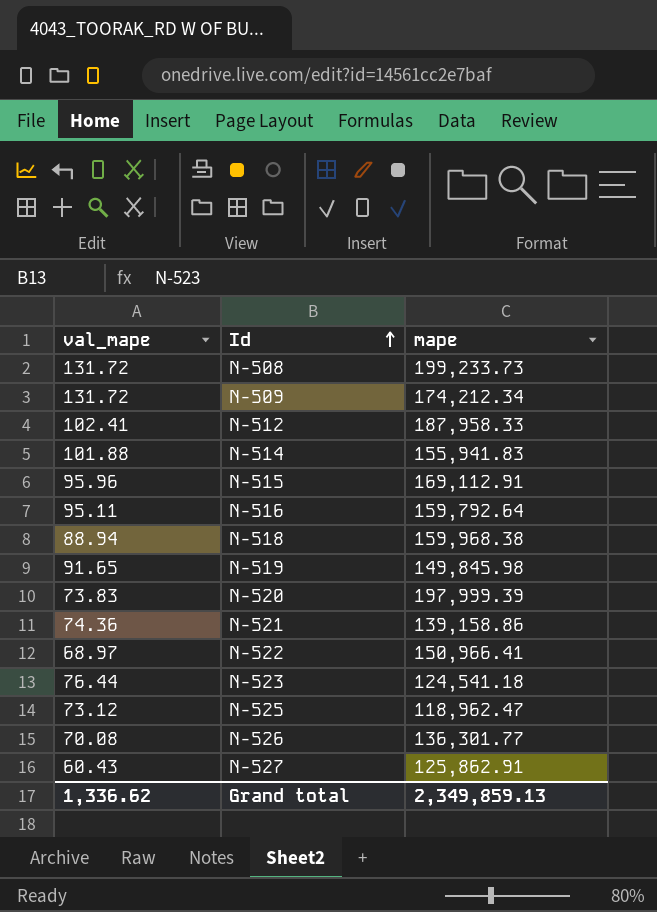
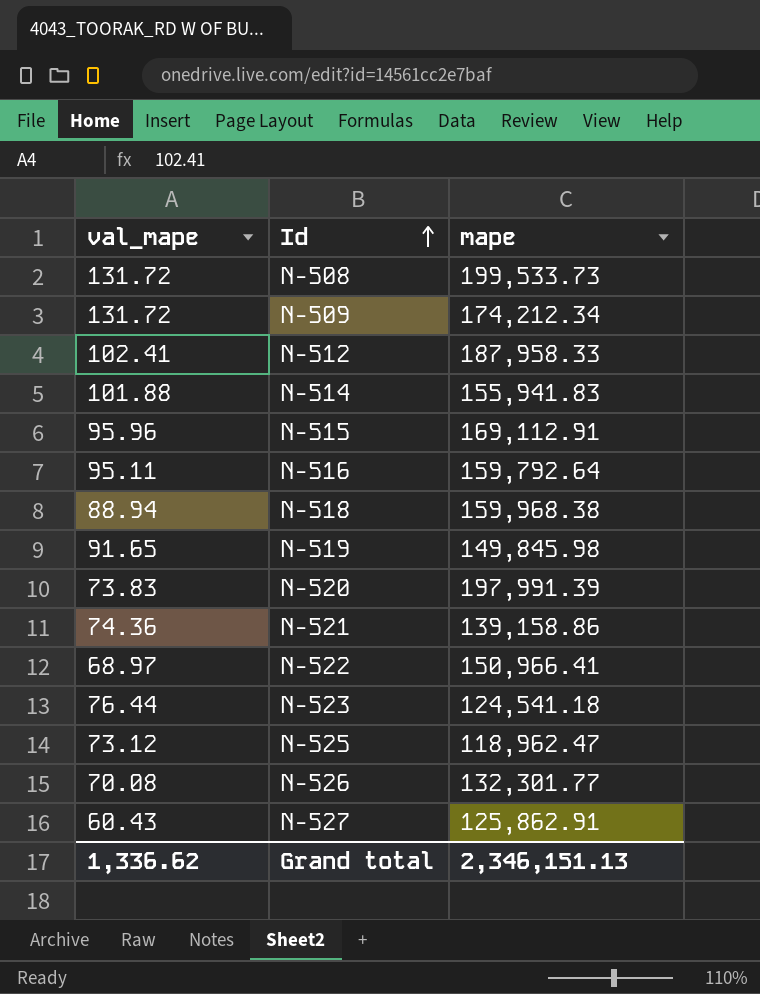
N-508 | mape: 199,233.73 -> 199,533.73
N-520 | mape: 197,999.39 -> 197,991.39
N-526 | mape: 136,301.77 -> 132,301.77
Grand total | mape: 2,349,859.13 -> 2,346,151.13

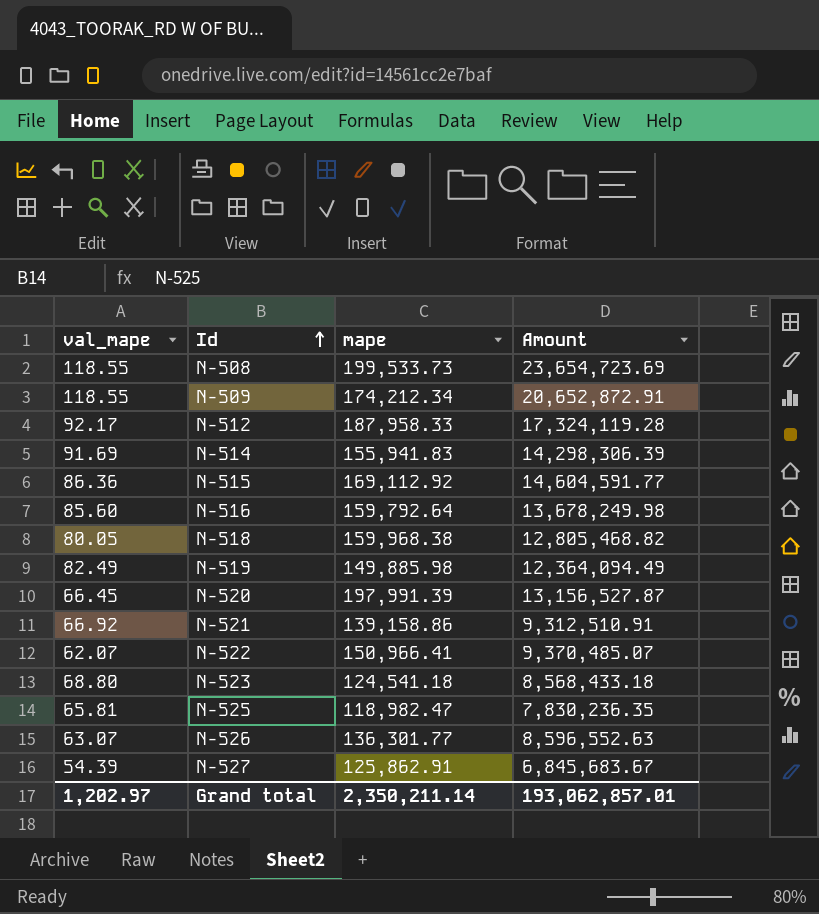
column Amount | formula: none -> [val_mape] * [mape]
N-508 | val_mape: 131.72 -> 118.55
N-509 | val_mape: 131.72 -> 118.55
N-512 | val_mape: 102.41 -> 92.17
N-514 | val_mape: 101.88 -> 91.69
N-515 | val_mape: 95.96 -> 86.36
N-515 | mape: 169,112.91 -> 169,112.92
N-516 | val_mape: 95.11 -> 85.60
N-518 | val_mape: 88.94 -> 80.05
N-519 | val_mape: 91.65 -> 82.49
N-519 | mape: 149,845.98 -> 149,885.98
N-520 | val_mape: 73.83 -> 66.45
N-521 | val_mape: 74.36 -> 66.92
N-522 | val_mape: 68.97 -> 62.07
N-523 | val_mape: 76.44 -> 68.80
N-525 | val_mape: 73.12 -> 65.81
N-525 | mape: 118,962.47 -> 118,982.47
N-526 | val_mape: 70.08 -> 63.07
N-526 | mape: 132,301.77 -> 136,301.77
N-527 | val_mape: 60.43 -> 54.39
Grand total | val_mape: 1,336.62 -> 1,202.97
Grand total | mape: 2,346,151.13 -> 2,350,211.14

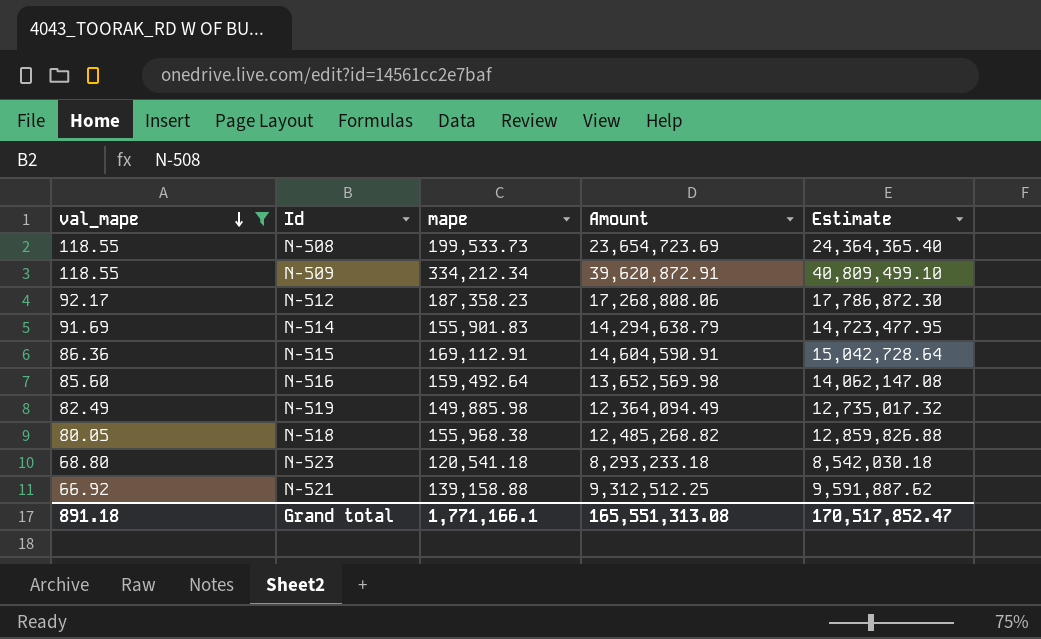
filter: none -> val_mape >= 66.92
row order: Id ascending -> val_mape descending
column Estimate | formula: none -> [Amount] * 1.03
N-509 | mape: 174,212.34 -> 334,212.34
N-509 | Amount: 20,652,872.91 -> 39,620,872.91
N-512 | mape: 187,958.33 -> 187,358.23
N-512 | Amount: 17,324,119.28 -> 17,268,808.06
N-514 | mape: 155,941.83 -> 155,901.83
N-514 | Amount: 14,298,306.39 -> 14,294,638.79
N-515 | mape: 169,112.92 -> 169,112.91
N-515 | Amount: 14,604,591.77 -> 14,604,590.91
N-516 | mape: 159,792.64 -> 159,492.64
N-516 | Amount: 13,678,249.98 -> 13,652,569.98
N-518 | mape: 159,968.38 -> 155,968.38
N-518 | Amount: 12,805,468.82 -> 12,485,268.82
N-523 | mape: 124,541.18 -> 120,541.18
N-523 | Amount: 8,568,433.18 -> 8,293,233.18
N-521 | mape: 139,158.86 -> 139,158.88
N-521 | Amount: 9,312,510.91 -> 9,312,512.25
Grand total | val_mape: 1,202.97 -> 891.18
Grand total | mape: 2,350,211.14 -> 1,771,166.1
Grand total | Amount: 193,062,857.01 -> 165,551,313.08

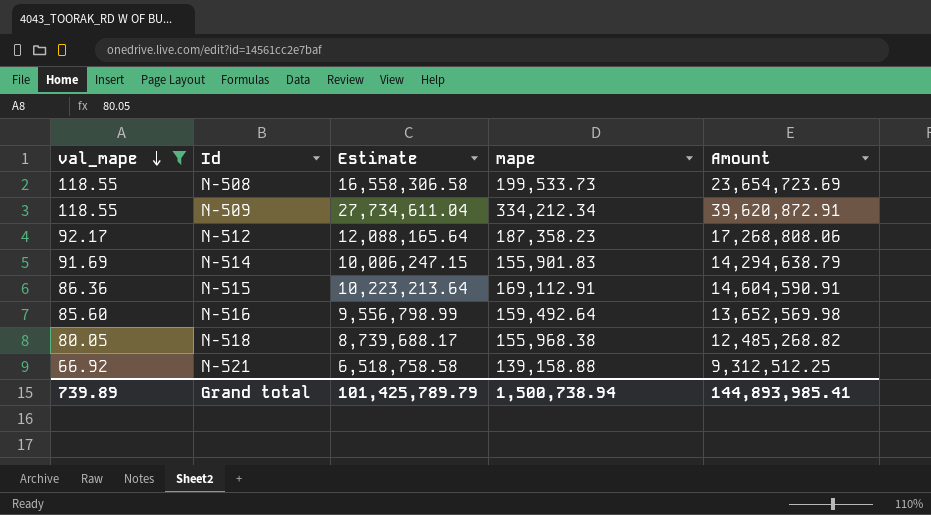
column Estimate | formula: [Amount] * 1.03 -> [Amount] * 0.7
column Estimate | position: 5 -> 3
row N-519: 82.49 | 149,885.98 | 12,364,094.49 | 12,735,017.32 -> none
row N-523: 68.80 | 120,541.18 | 8,293,233.18 | 8,542,030.18 -> none
Grand total | val_mape: 891.18 -> 739.89
Grand total | Estimate: 170,517,852.47 -> 101,425,789.79
Grand total | mape: 1,771,166.1 -> 1,500,738.94
Grand total | Amount: 165,551,313.08 -> 144,893,985.41

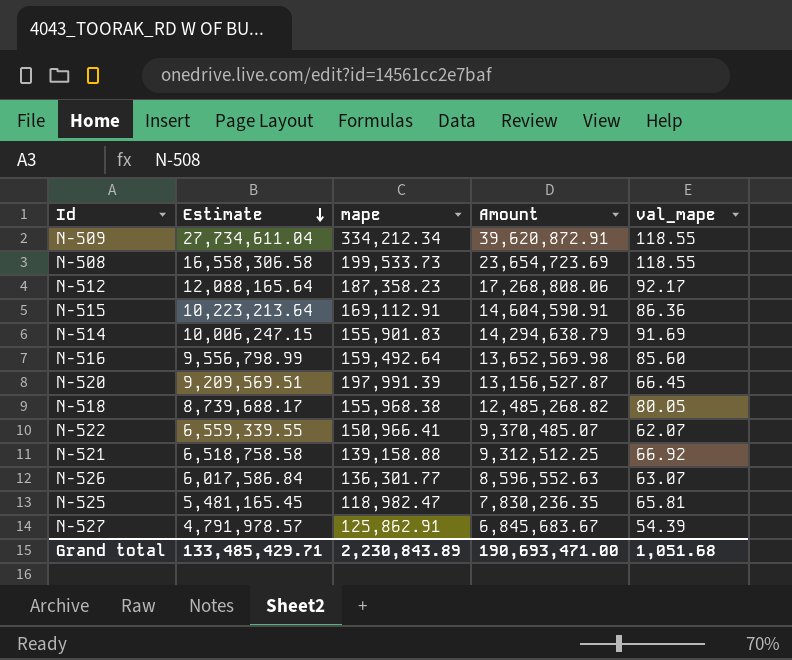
filter: val_mape >= 66.92 -> none
row order: val_mape descending -> Estimate descending
column val_mape | position: 1 -> 5
Grand total | Estimate: 101,425,789.79 -> 133,485,429.71
Grand total | mape: 1,500,738.94 -> 2,230,843.89
Grand total | Amount: 144,893,985.41 -> 190,693,471.00
Grand total | val_mape: 739.89 -> 1,051.68

